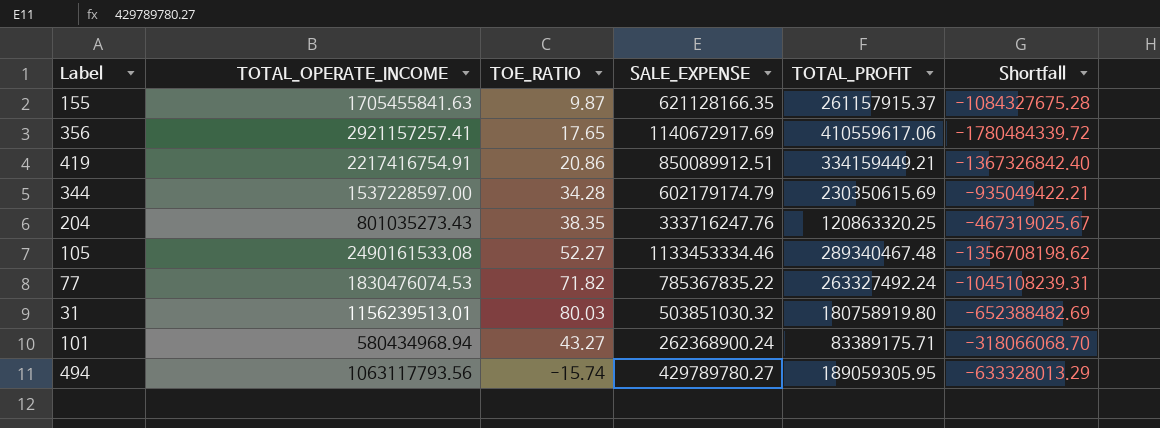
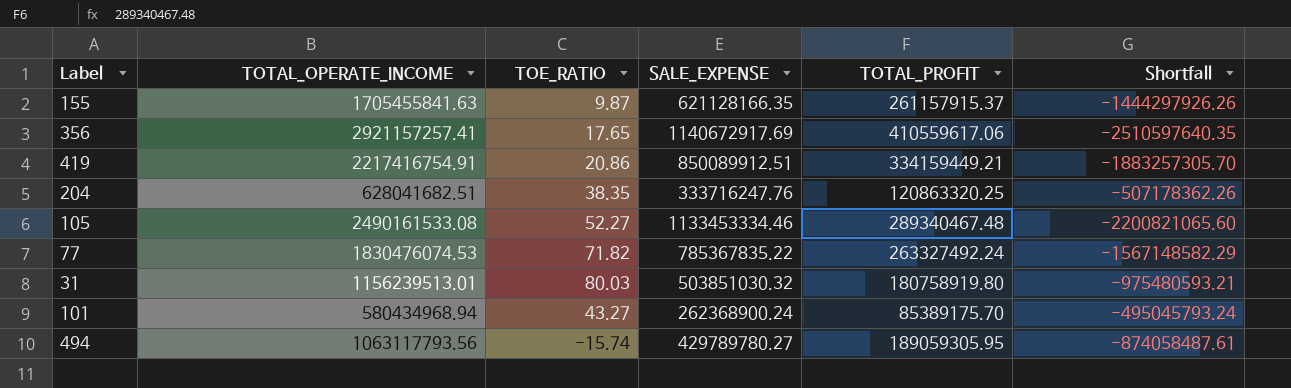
column Shortfall | formula: [SALE_EXPENSE] - [TOTAL_OPERATE_INCOME] -> [TOTAL_PROFIT] - [TOTAL_OPERATE_INCOME]
row 344: 1537228597.00 | 34.28 | 602179174.79 | 230350615.69 | -935049422.21 -> none
204 | TOTAL_OPERATE_INCOME: 801035273.43 -> 628041682.51
101 | TOTAL_PROFIT: 83389175.71 -> 85389175.70

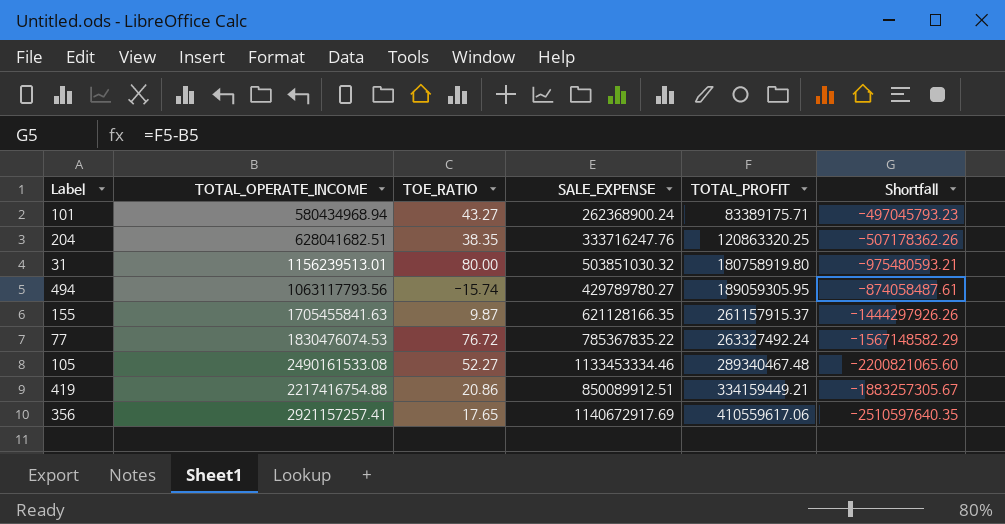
row order: none -> TOTAL_PROFIT ascending
101 | TOTAL_PROFIT: 85389175.70 -> 83389175.71
101 | Shortfall: -495045793.24 -> -497045793.23
31 | TOE_RATIO: 80.03 -> 80.00
77 | TOE_RATIO: 71.82 -> 76.72
419 | TOTAL_OPERATE_INCOME: 2217416754.91 -> 2217416754.88
419 | Shortfall: -1883257305.70 -> -1883257305.67

